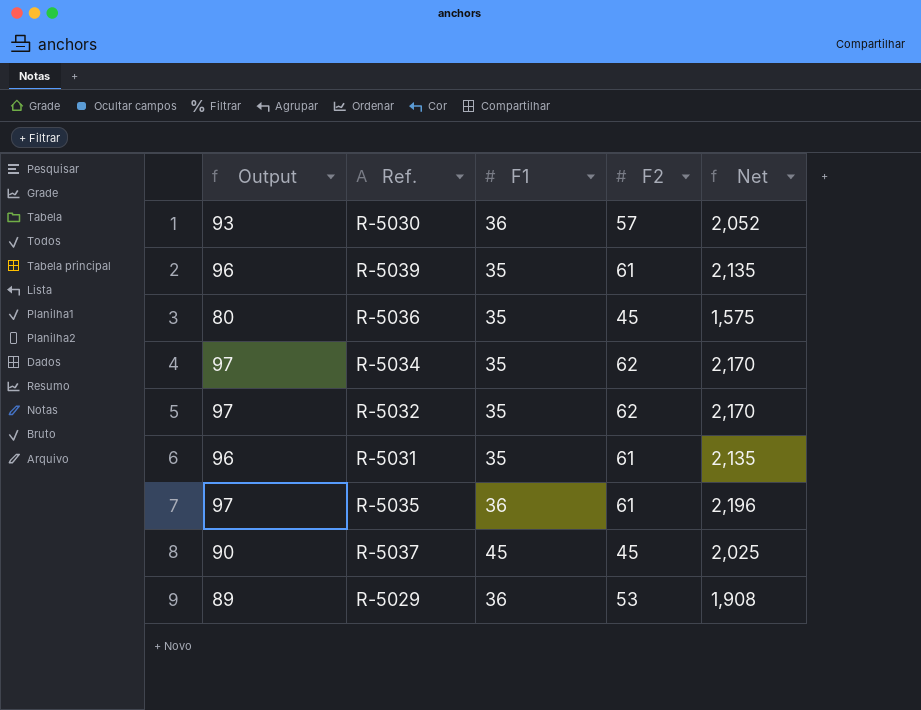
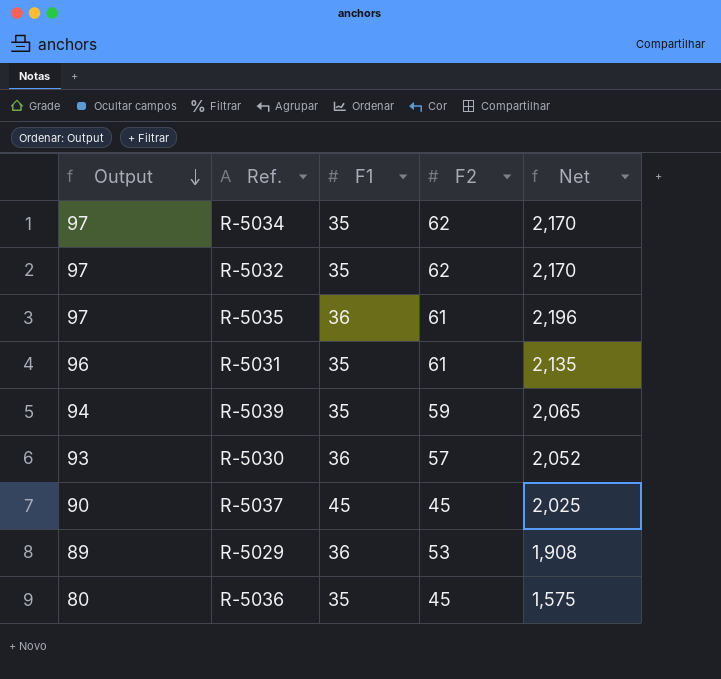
row order: none -> Output descending
R-5039 | Output: 96 -> 94
R-5039 | F2: 61 -> 59
R-5039 | Net: 2,135 -> 2,065

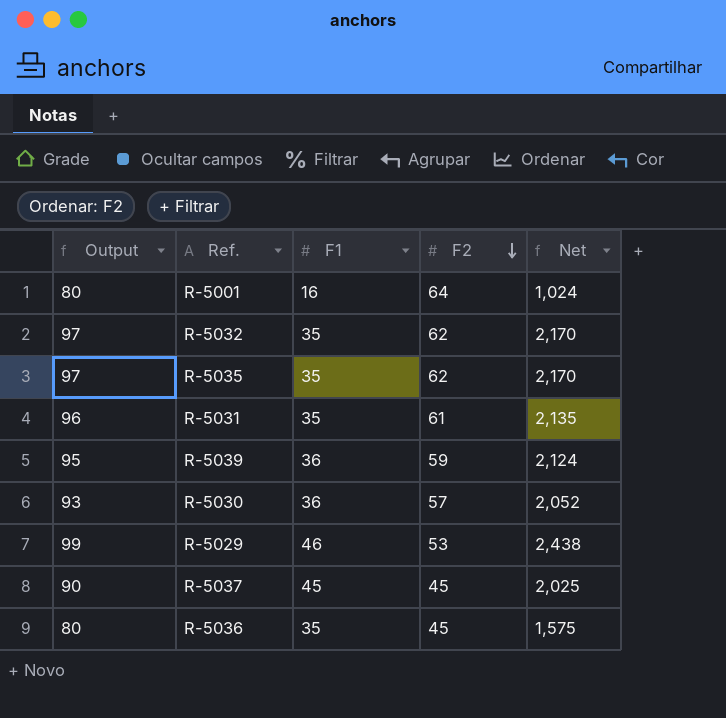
row order: Output descending -> F2 descending
row R-5034: 97 | 35 | 62 | 2,170 -> none
row R-5001: none -> 80 | 16 | 64 | 1,024
R-5035 | F1: 36 -> 35
R-5035 | F2: 61 -> 62
R-5035 | Net: 2,196 -> 2,170
R-5039 | Output: 94 -> 95
R-5039 | F1: 35 -> 36
R-5039 | Net: 2,065 -> 2,124
R-5029 | Output: 89 -> 99
R-5029 | F1: 36 -> 46
R-5029 | Net: 1,908 -> 2,438

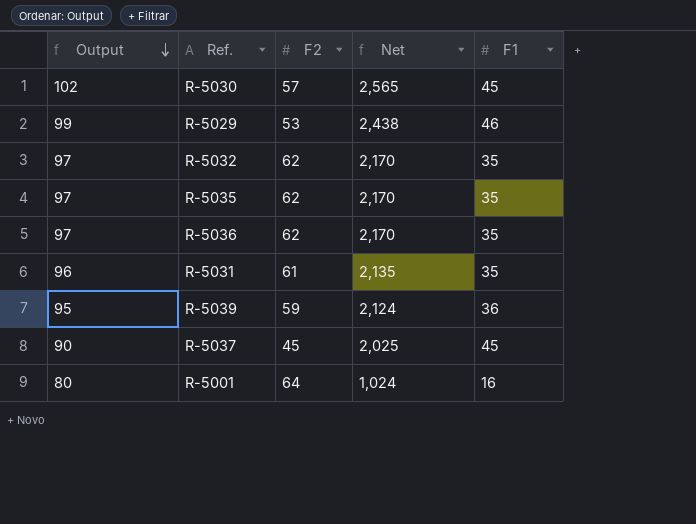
row order: F2 descending -> Output descending
column F1 | position: 3 -> 5
R-5030 | Output: 93 -> 102
R-5030 | Net: 2,052 -> 2,565
R-5030 | F1: 36 -> 45
R-5036 | Output: 80 -> 97
R-5036 | F2: 45 -> 62
R-5036 | Net: 1,575 -> 2,170

